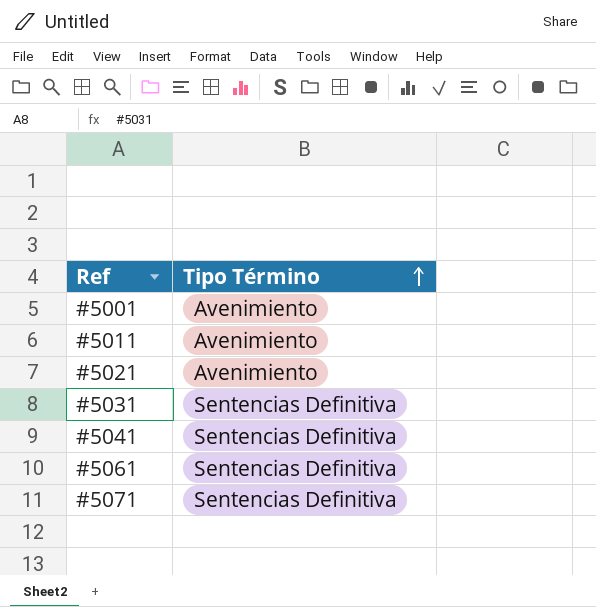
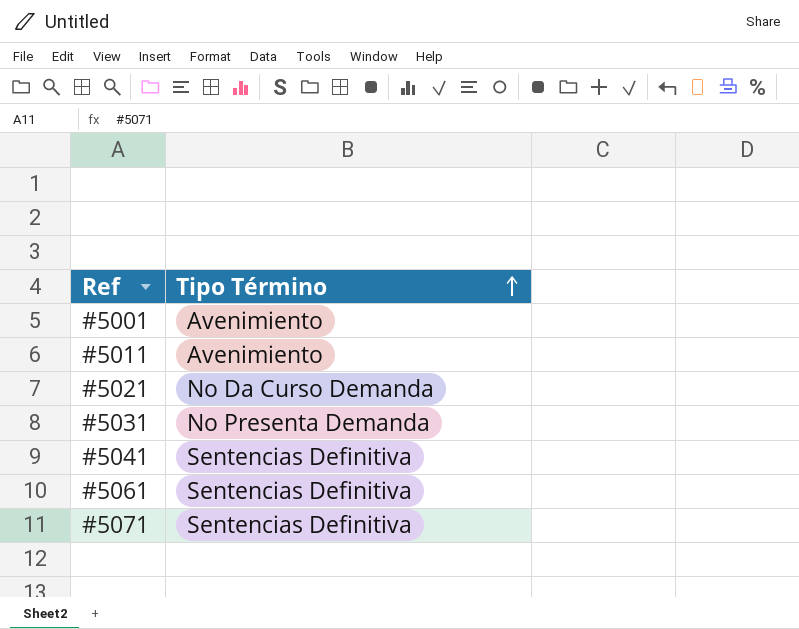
#5021 | Tipo Término: Avenimiento -> No Da Curso Demanda
#5031 | Tipo Término: Sentencias Definitiva -> No Presenta Demanda

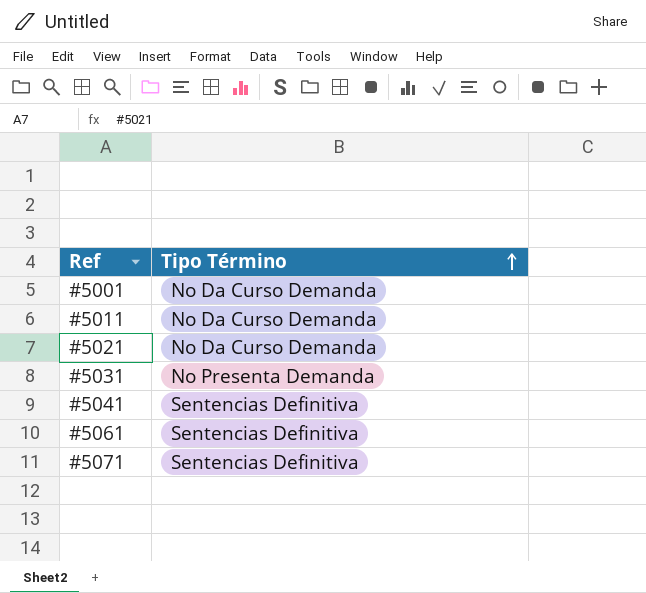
#5001 | Tipo Término: Avenimiento -> No Da Curso Demanda
#5011 | Tipo Término: Avenimiento -> No Da Curso Demanda

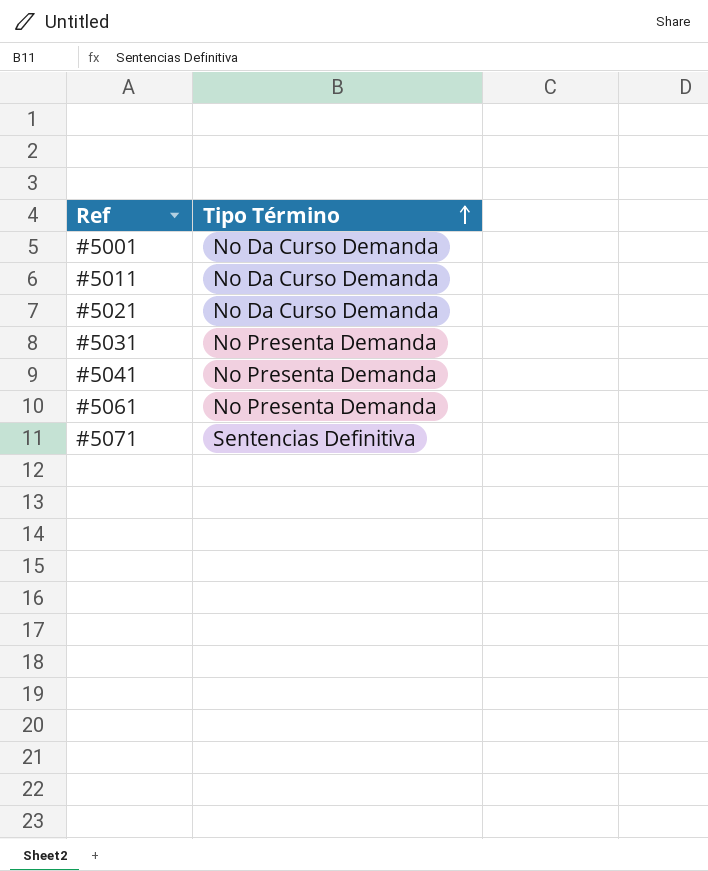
#5041 | Tipo Término: Sentencias Definitiva -> No Presenta Demanda
#5061 | Tipo Término: Sentencias Definitiva -> No Presenta Demanda

